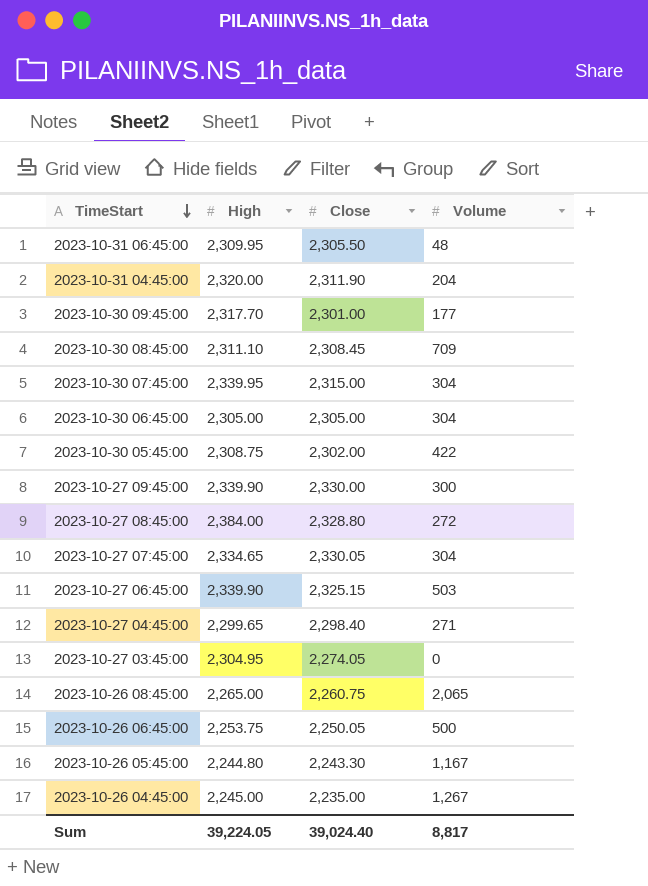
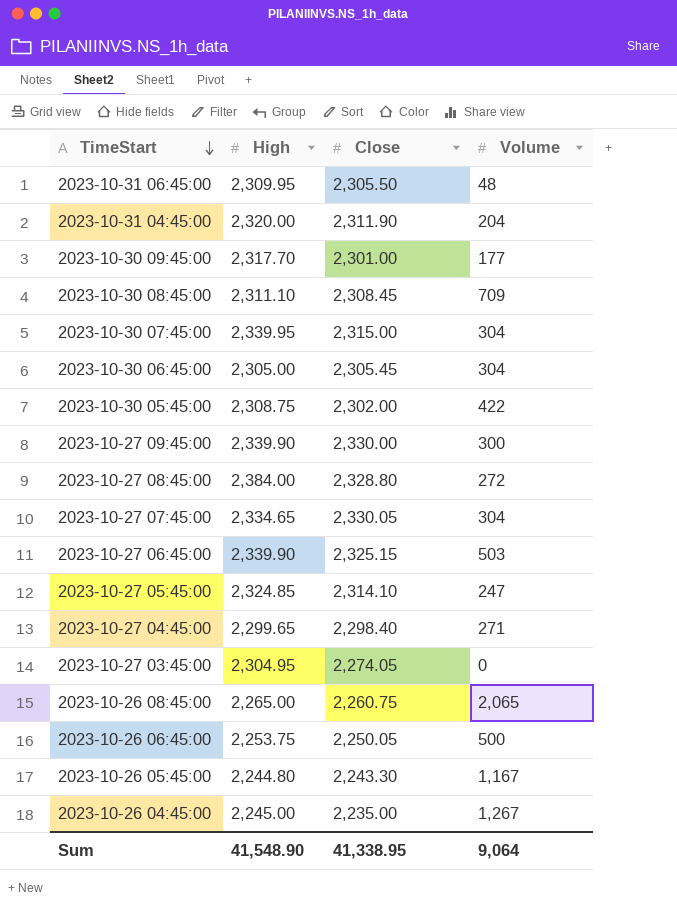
2023-10-30 06:45:00 | Close: 2,305.00 -> 2,305.45
row 2023-10-27 05:45:00: none -> 2,324.85 | 2,314.10 | 247
Sum | High: 39,224.05 -> 41,548.90
Sum | Close: 39,024.40 -> 41,338.95
Sum | Volume: 8,817 -> 9,064

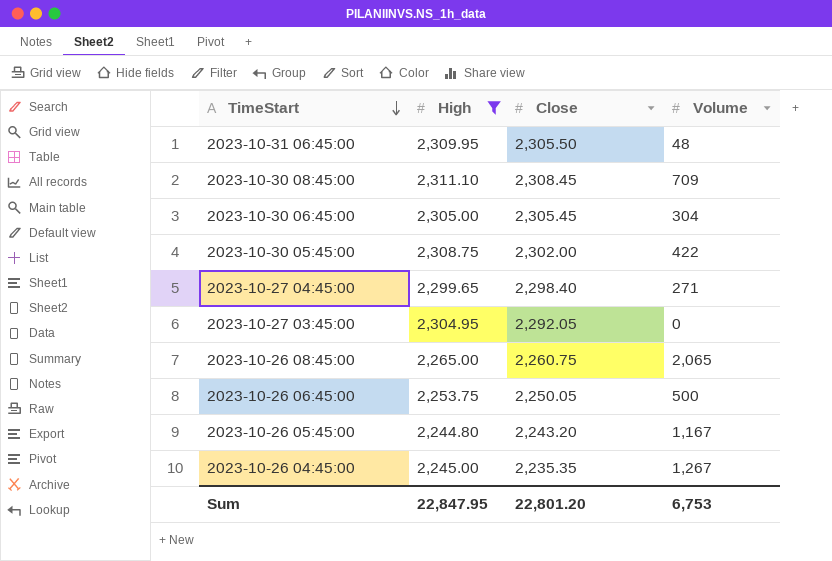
filter: none -> High <= 2,311.10
2023-10-27 03:45:00 | Close: 2,274.05 -> 2,292.05
2023-10-26 05:45:00 | Close: 2,243.30 -> 2,243.20
2023-10-26 04:45:00 | Close: 2,235.00 -> 2,235.35
Sum | High: 41,548.90 -> 22,847.95
Sum | Close: 41,338.95 -> 22,801.20
Sum | Volume: 9,064 -> 6,753

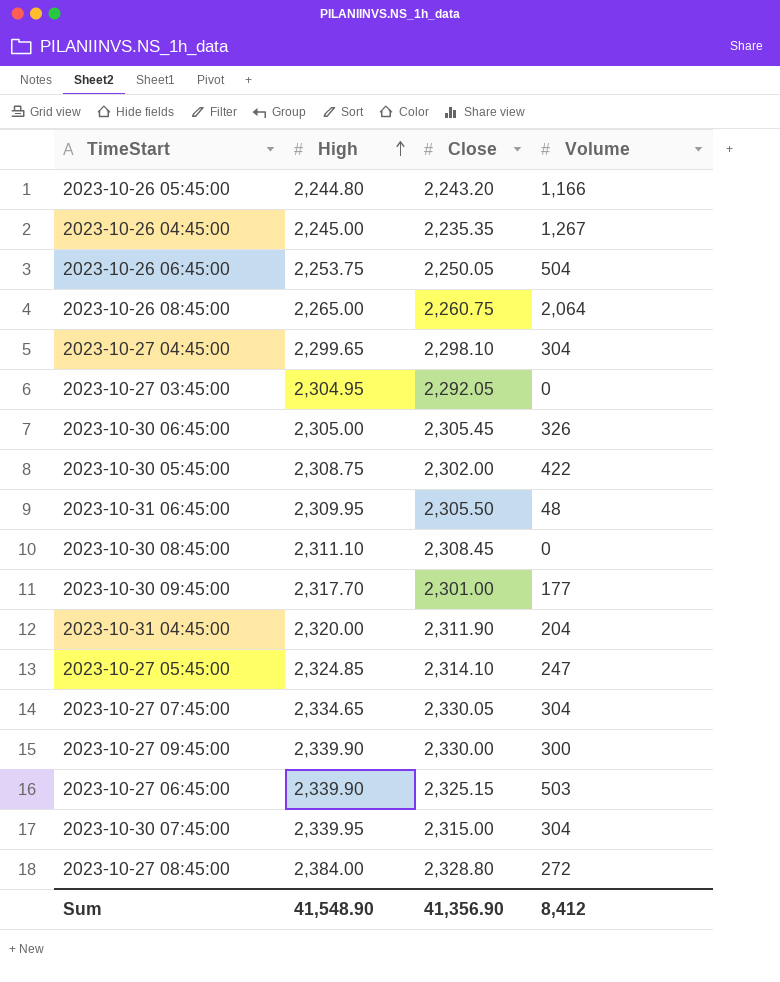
filter: High <= 2,311.10 -> none
row order: TimeStart descending -> High ascending
2023-10-26 05:45:00 | Volume: 1,167 -> 1,166
2023-10-26 06:45:00 | Volume: 500 -> 504
2023-10-26 08:45:00 | Volume: 2,065 -> 2,064
2023-10-27 04:45:00 | Close: 2,298.40 -> 2,298.10
2023-10-27 04:45:00 | Volume: 271 -> 304
2023-10-30 06:45:00 | Volume: 304 -> 326
2023-10-30 08:45:00 | Volume: 709 -> 0
Sum | High: 22,847.95 -> 41,548.90
Sum | Close: 22,801.20 -> 41,356.90
Sum | Volume: 6,753 -> 8,412

